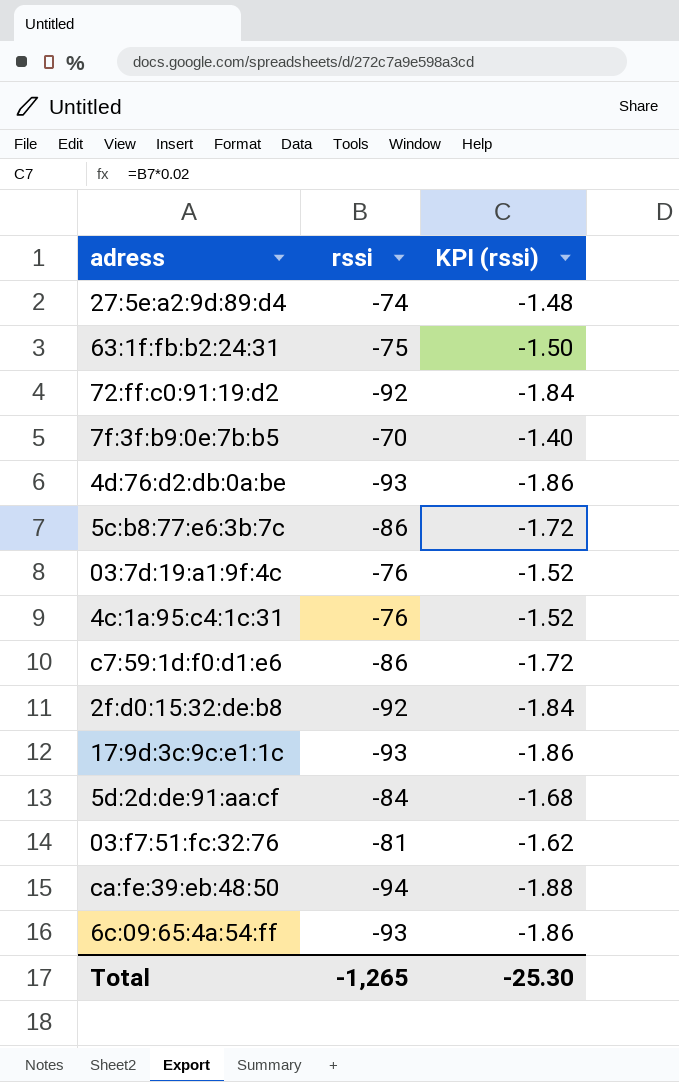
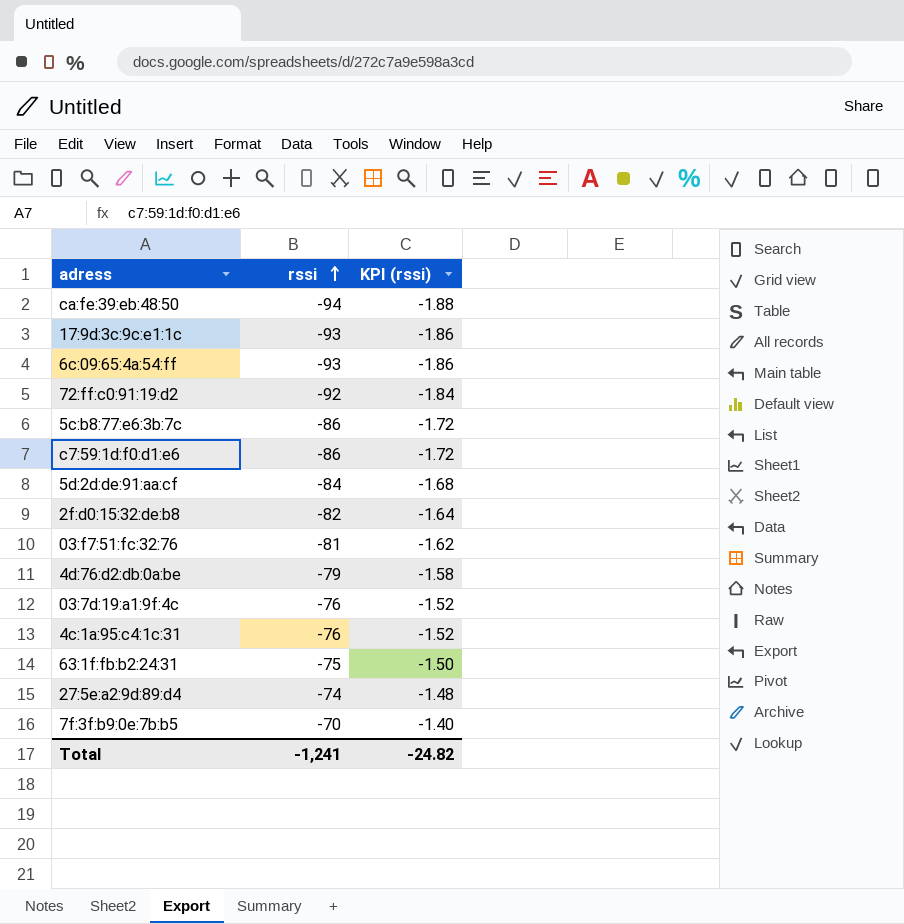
row order: none -> rssi ascending
2f:d0:15:32:de:b8 | rssi: -92 -> -82
2f:d0:15:32:de:b8 | KPI (rssi): -1.84 -> -1.64
4d:76:d2:db:0a:be | rssi: -93 -> -79
4d:76:d2:db:0a:be | KPI (rssi): -1.86 -> -1.58
Total | rssi: -1,265 -> -1,241
Total | KPI (rssi): -25.30 -> -24.82

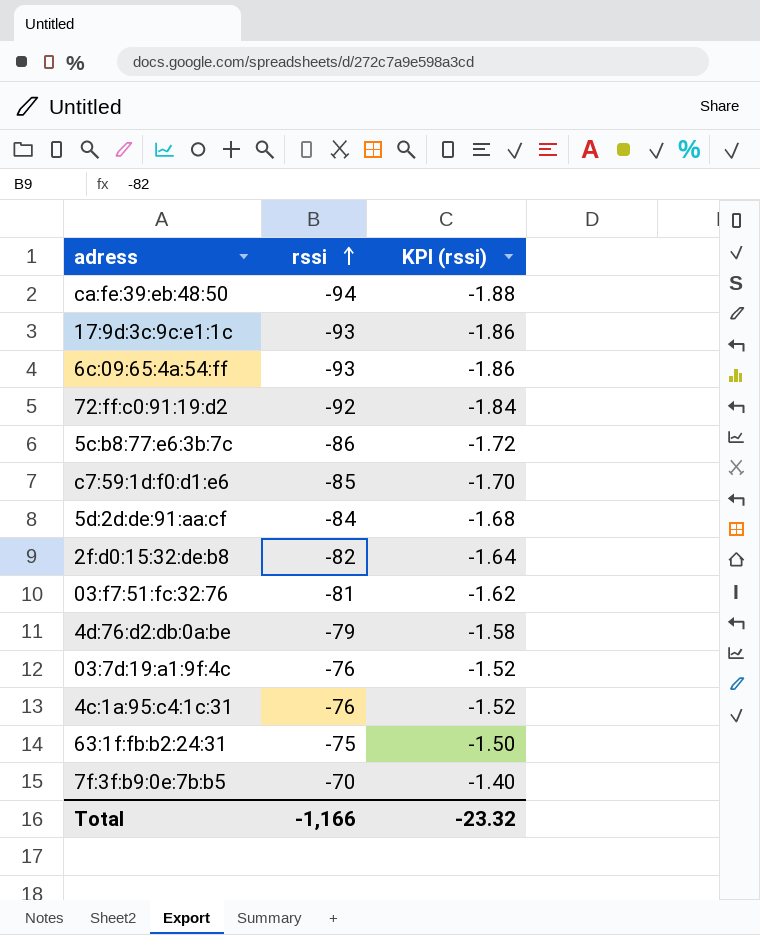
row 27:5e:a2:9d:89:d4: -74 | -1.48 -> none
c7:59:1d:f0:d1:e6 | rssi: -86 -> -85
c7:59:1d:f0:d1:e6 | KPI (rssi): -1.72 -> -1.70
Total | rssi: -1,241 -> -1,166
Total | KPI (rssi): -24.82 -> -23.32

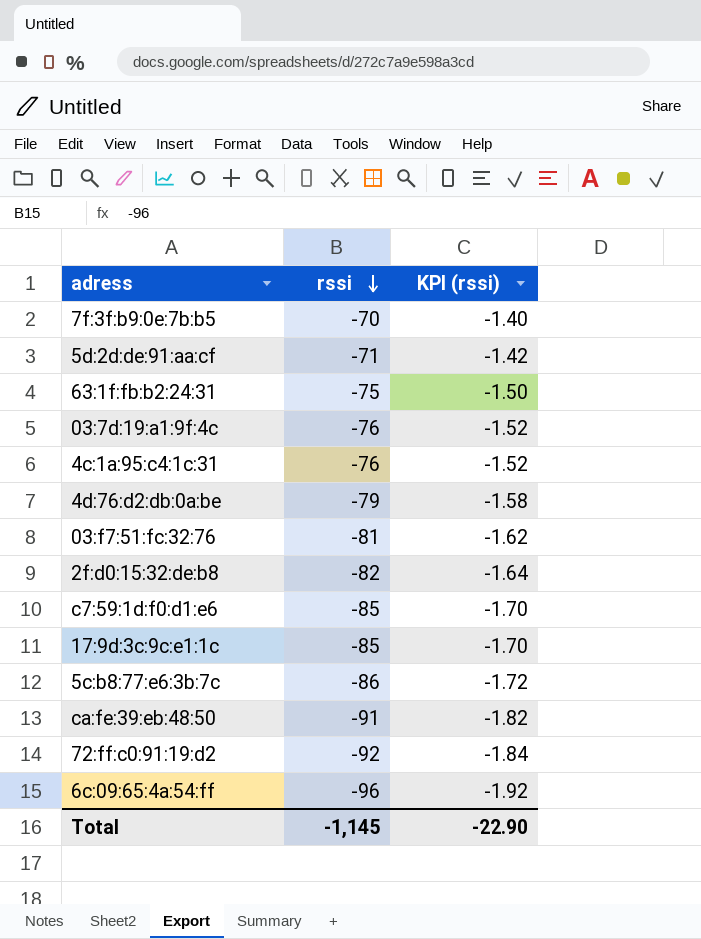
row order: rssi ascending -> rssi descending
5d:2d:de:91:aa:cf | rssi: -84 -> -71
5d:2d:de:91:aa:cf | KPI (rssi): -1.68 -> -1.42
17:9d:3c:9c:e1:1c | rssi: -93 -> -85
17:9d:3c:9c:e1:1c | KPI (rssi): -1.86 -> -1.70
ca:fe:39:eb:48:50 | rssi: -94 -> -91
ca:fe:39:eb:48:50 | KPI (rssi): -1.88 -> -1.82
6c:09:65:4a:54:ff | rssi: -93 -> -96
6c:09:65:4a:54:ff | KPI (rssi): -1.86 -> -1.92
Total | rssi: -1,166 -> -1,145
Total | KPI (rssi): -23.32 -> -22.90

